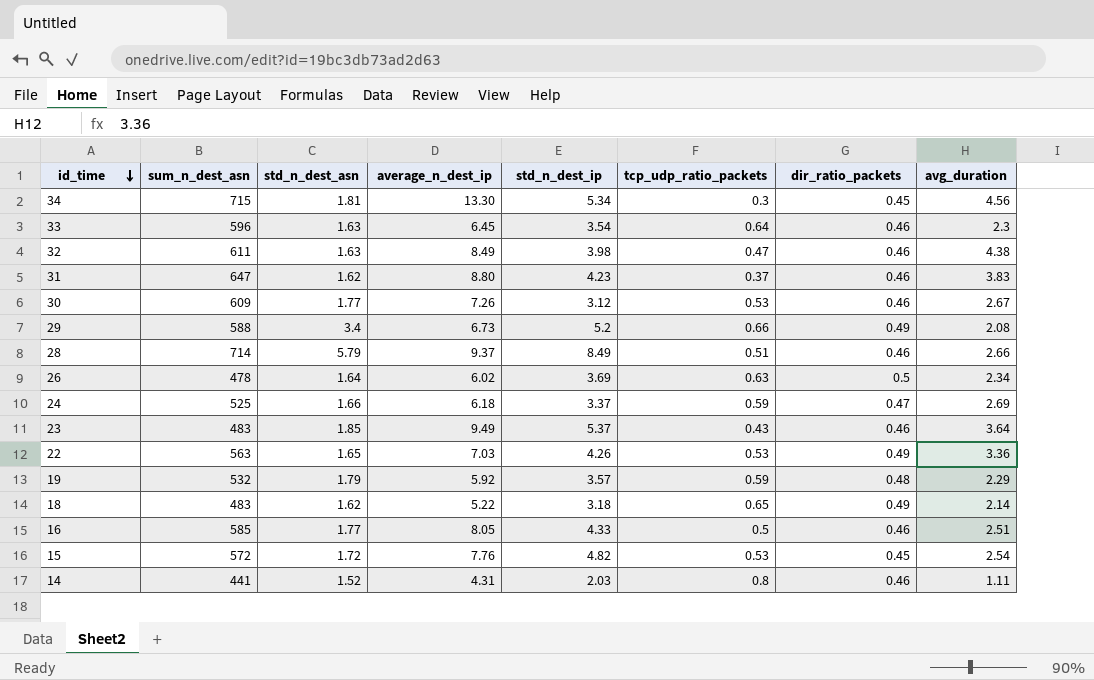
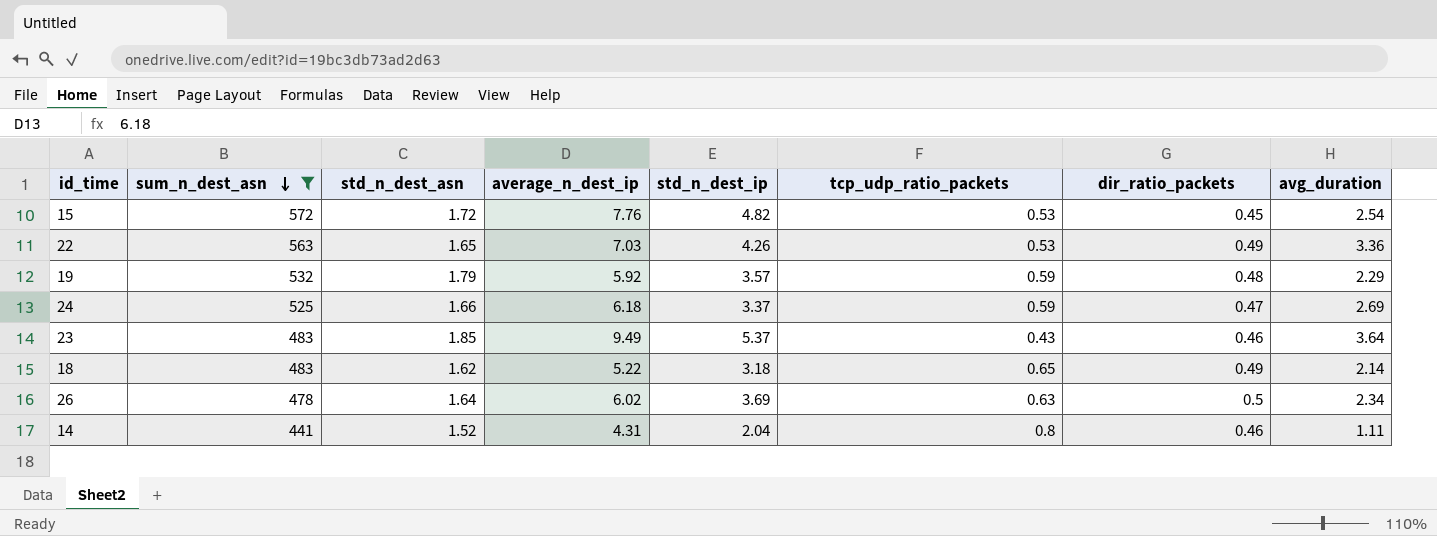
filter: none -> sum_n_dest_asn <= 572
row order: id_time descending -> sum_n_dest_asn descending
14 | std_n_dest_ip: 2.03 -> 2.04

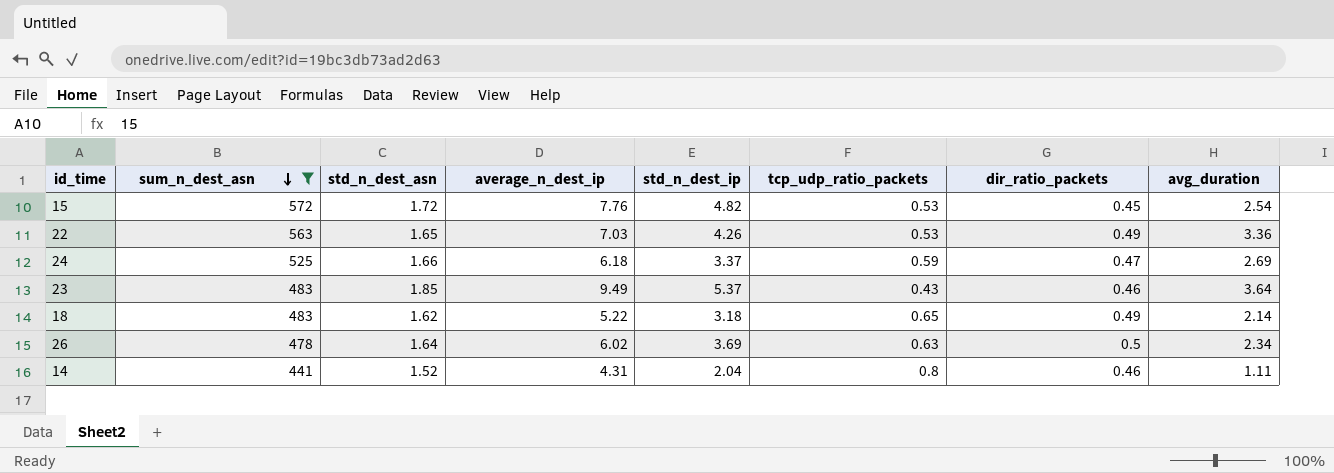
row 19: 532 | 1.79 | 5.92 | 3.57 | 0.59 | 0.48 | 2.29 -> none

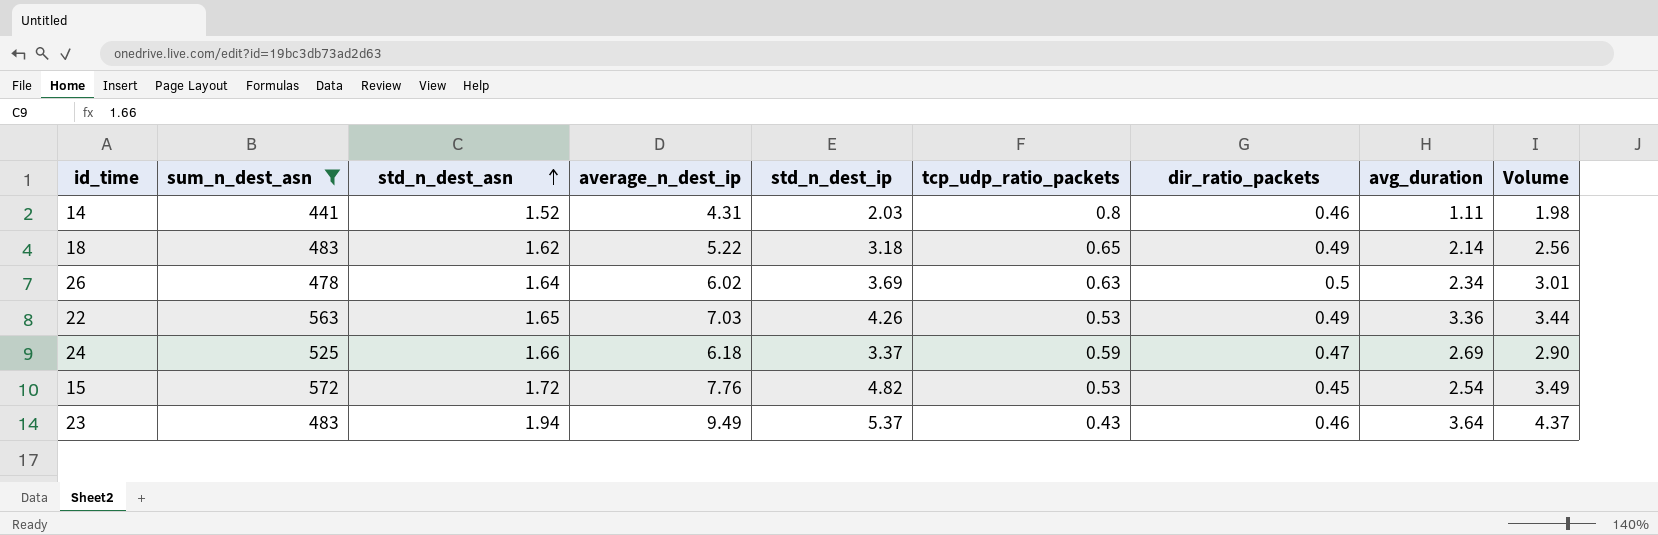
row order: sum_n_dest_asn descending -> std_n_dest_asn ascending
column Volume | formula: none -> [average_n_dest_ip] * [dir_ratio_packets]
14 | std_n_dest_ip: 2.04 -> 2.03
23 | std_n_dest_asn: 1.85 -> 1.94

